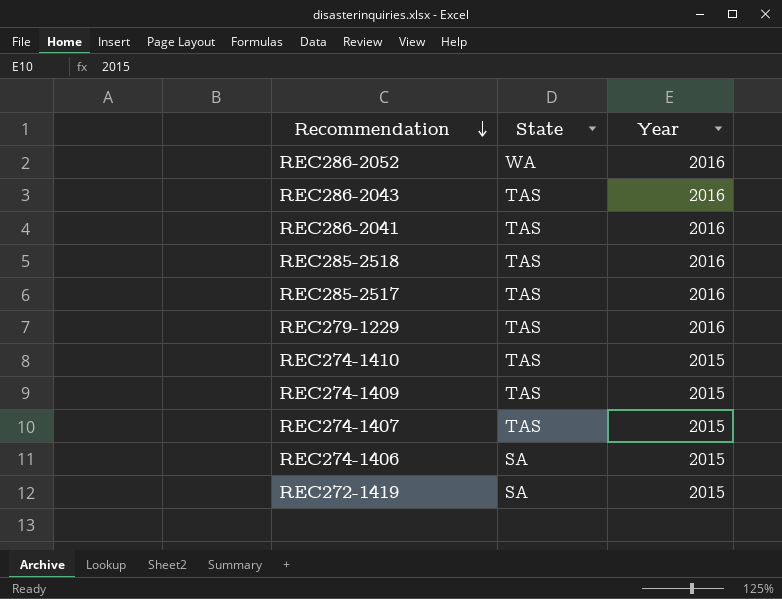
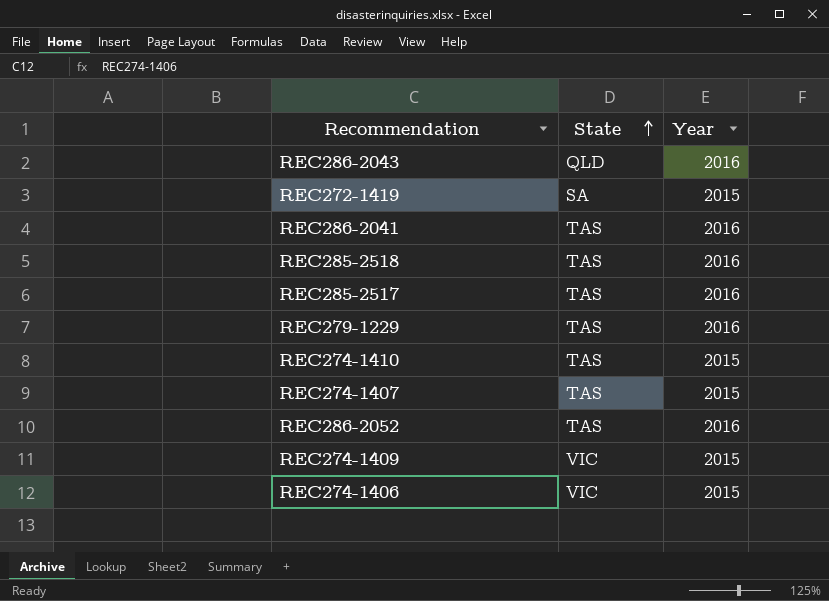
row order: Recommendation descending -> State ascending
REC286-2043 | State: TAS -> QLD
REC286-2052 | State: WA -> TAS
REC274-1409 | State: TAS -> VIC
REC274-1406 | State: SA -> VIC

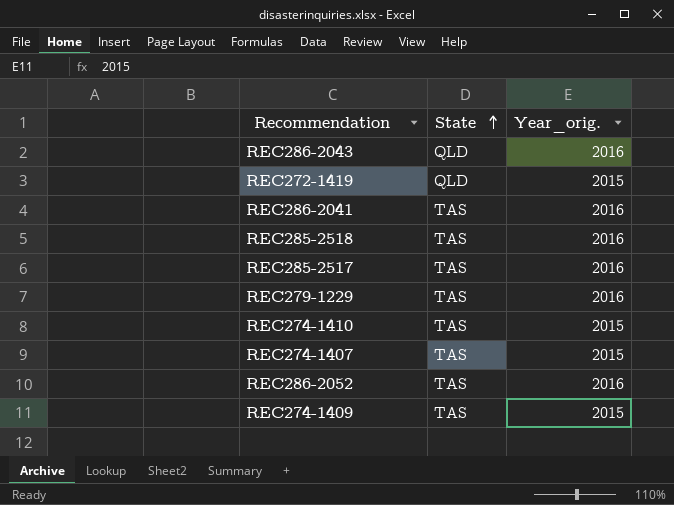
column name: Year -> Year_orig.
row REC274-1406: VIC | 2015 -> none
REC272-1419 | State: SA -> QLD
REC274-1409 | State: VIC -> TAS

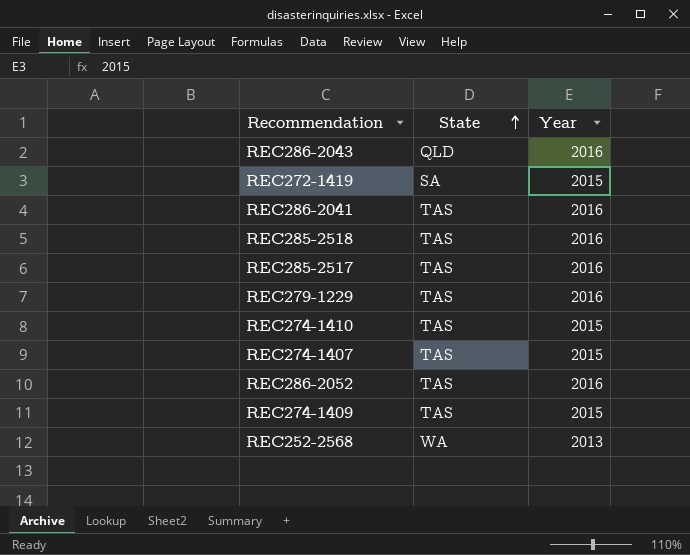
column name: Year_orig. -> Year
REC272-1419 | State: QLD -> SA
row REC252-2568: none -> WA | 2013

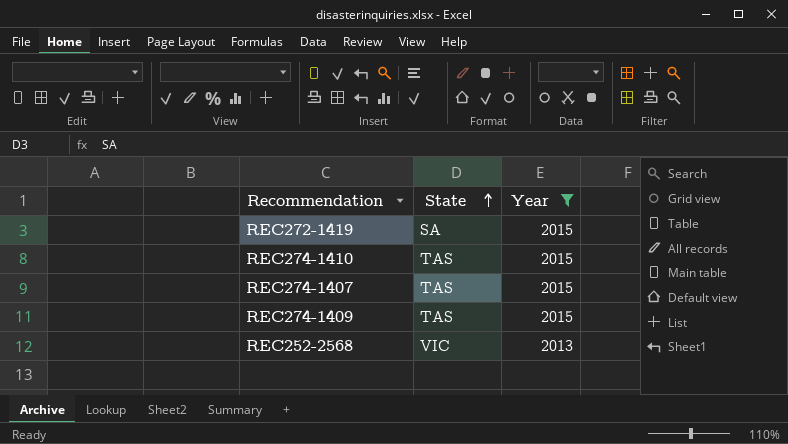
filter: none -> Year != 2016
REC252-2568 | State: WA -> VIC

